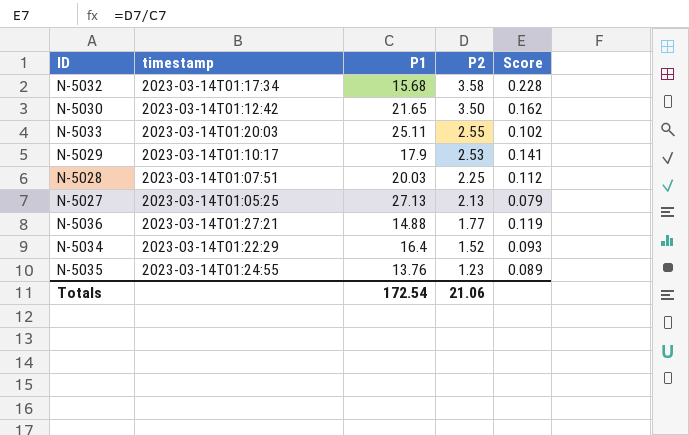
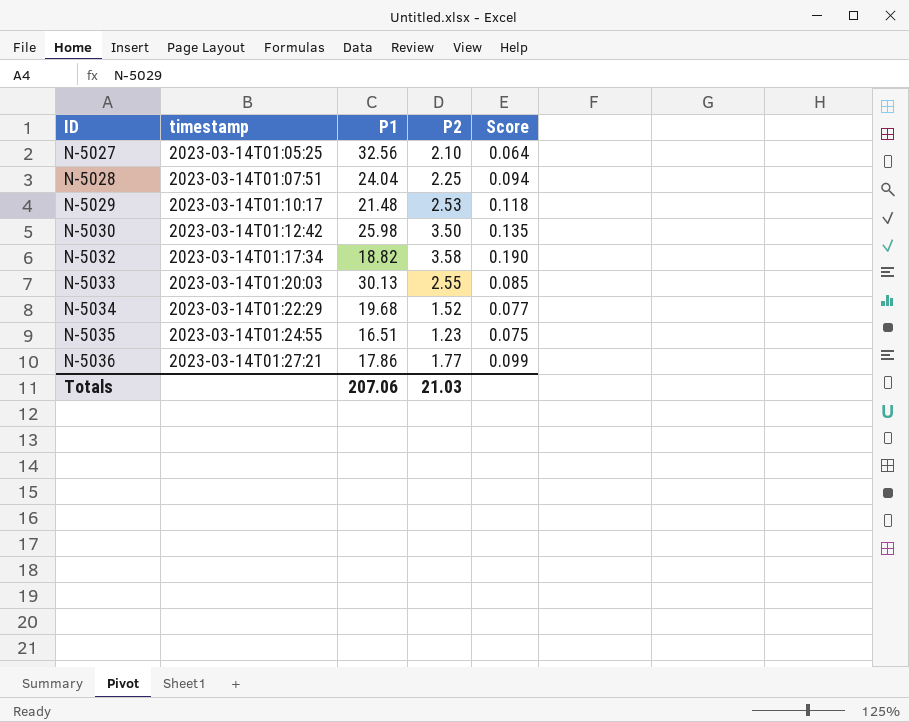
row order: P2 descending -> ID ascending
N-5027 | P1: 27.13 -> 32.56
N-5027 | P2: 2.13 -> 2.10
N-5027 | Score: 0.079 -> 0.064
N-5028 | P1: 20.03 -> 24.04
N-5028 | Score: 0.112 -> 0.094
N-5029 | P1: 17.9 -> 21.48
N-5029 | Score: 0.141 -> 0.118
N-5030 | P1: 21.65 -> 25.98
N-5030 | Score: 0.162 -> 0.135
N-5032 | P1: 15.68 -> 18.82
N-5032 | Score: 0.228 -> 0.190
N-5033 | P1: 25.11 -> 30.13
N-5033 | Score: 0.102 -> 0.085
N-5034 | P1: 16.4 -> 19.68
N-5034 | Score: 0.093 -> 0.077
N-5035 | P1: 13.76 -> 16.51
N-5035 | Score: 0.089 -> 0.075
N-5036 | P1: 14.88 -> 17.86
N-5036 | Score: 0.119 -> 0.099
Totals | P1: 172.54 -> 207.06
Totals | P2: 21.06 -> 21.03

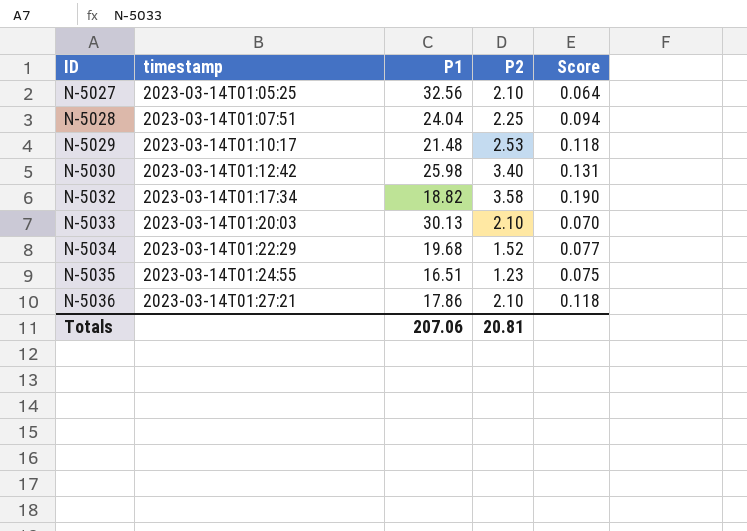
N-5030 | P2: 3.50 -> 3.40
N-5030 | Score: 0.135 -> 0.131
N-5033 | P2: 2.55 -> 2.10
N-5033 | Score: 0.085 -> 0.070
N-5036 | P2: 1.77 -> 2.10
N-5036 | Score: 0.099 -> 0.118
Totals | P2: 21.03 -> 20.81

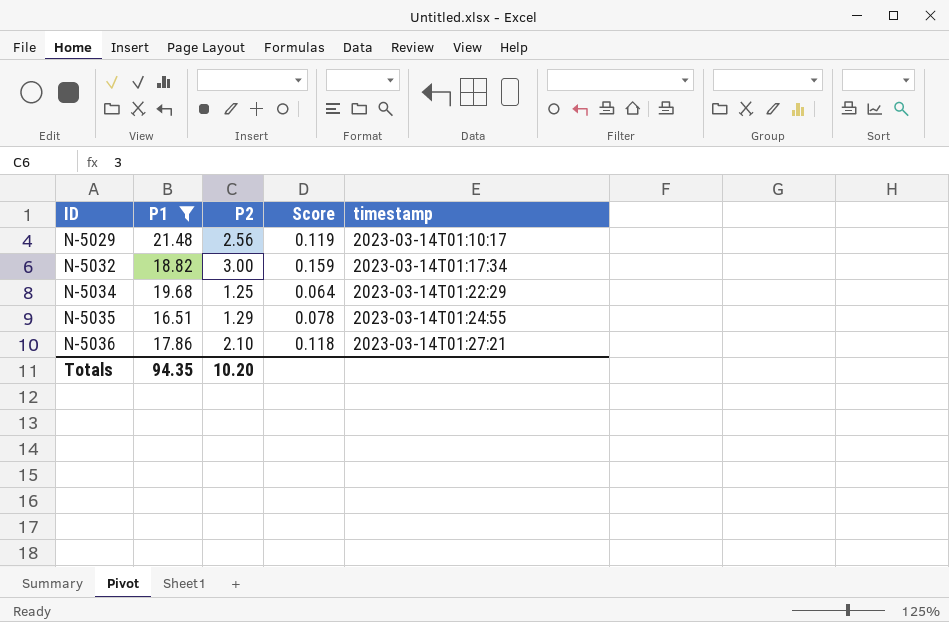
filter: none -> P1 <= 21.48
column timestamp | position: 2 -> 5
N-5029 | P2: 2.53 -> 2.56
N-5029 | Score: 0.118 -> 0.119
N-5032 | P2: 3.58 -> 3.00
N-5032 | Score: 0.190 -> 0.159
N-5034 | P2: 1.52 -> 1.25
N-5034 | Score: 0.077 -> 0.064
N-5035 | P2: 1.23 -> 1.29
N-5035 | Score: 0.075 -> 0.078
Totals | P1: 207.06 -> 94.35
Totals | P2: 20.81 -> 10.20

